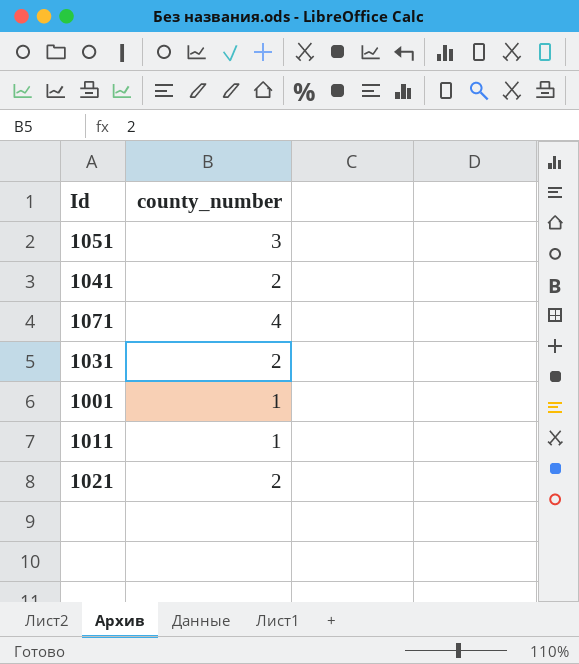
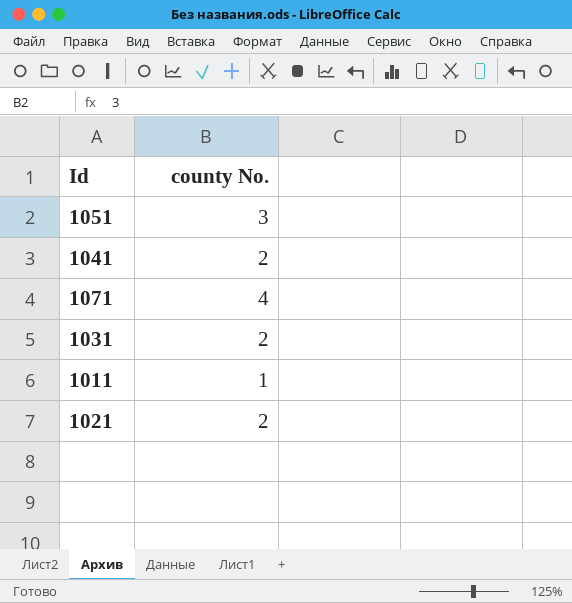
column name: county_number -> county No.
row 1001: 1 -> none

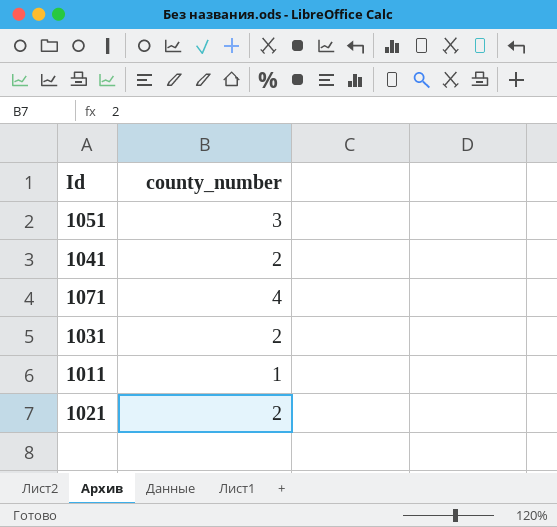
column name: county No. -> county_number

